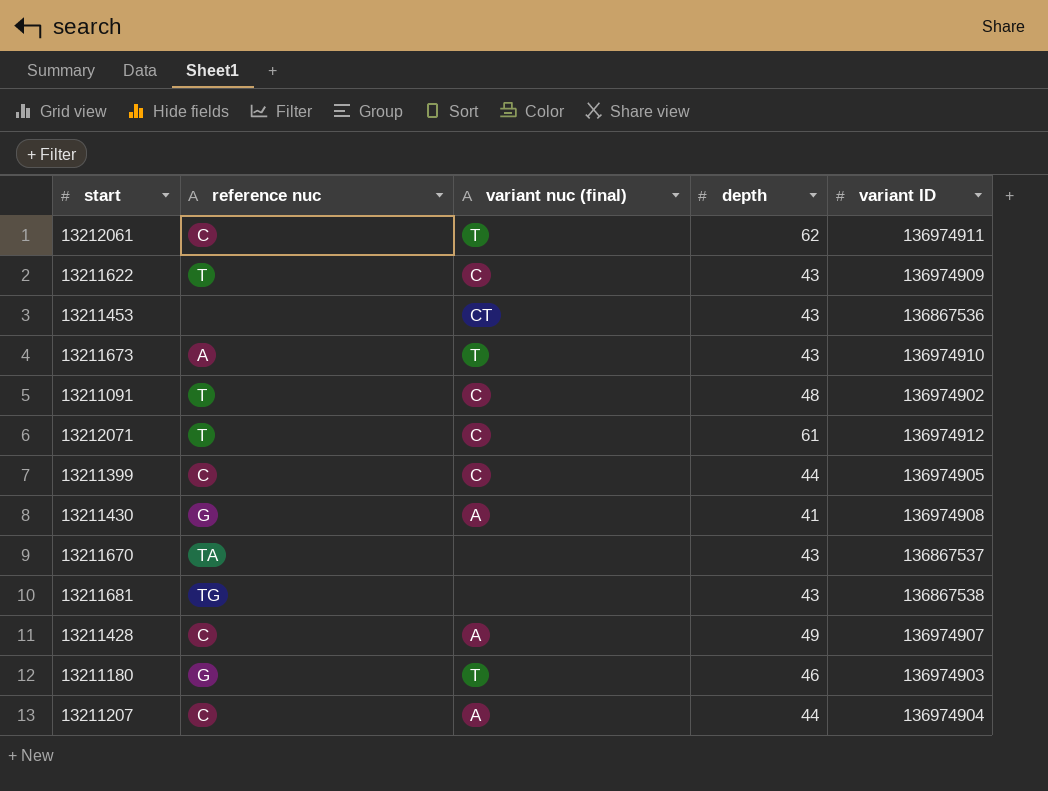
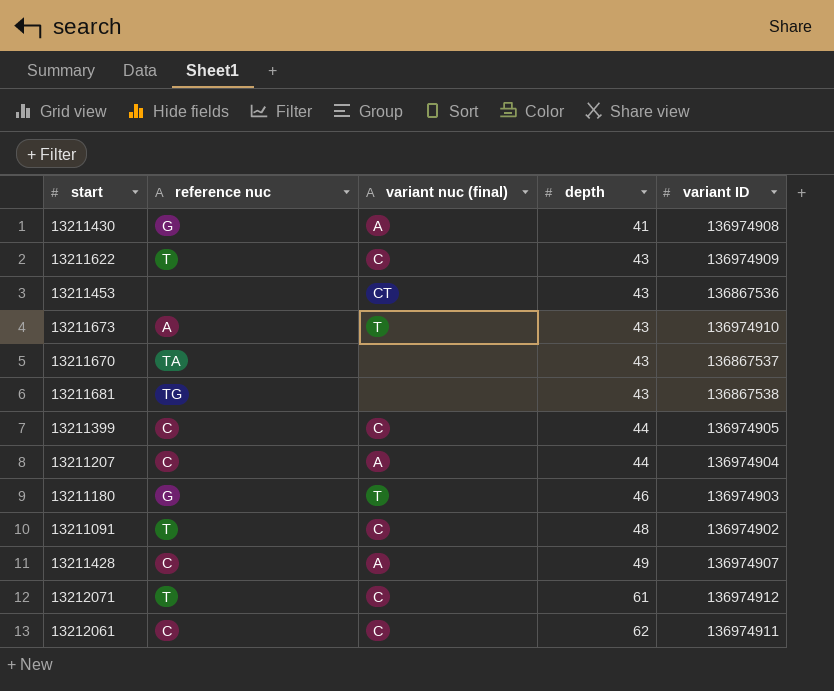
row order: none -> depth ascending
13212061 | variant nuc (final): T -> C

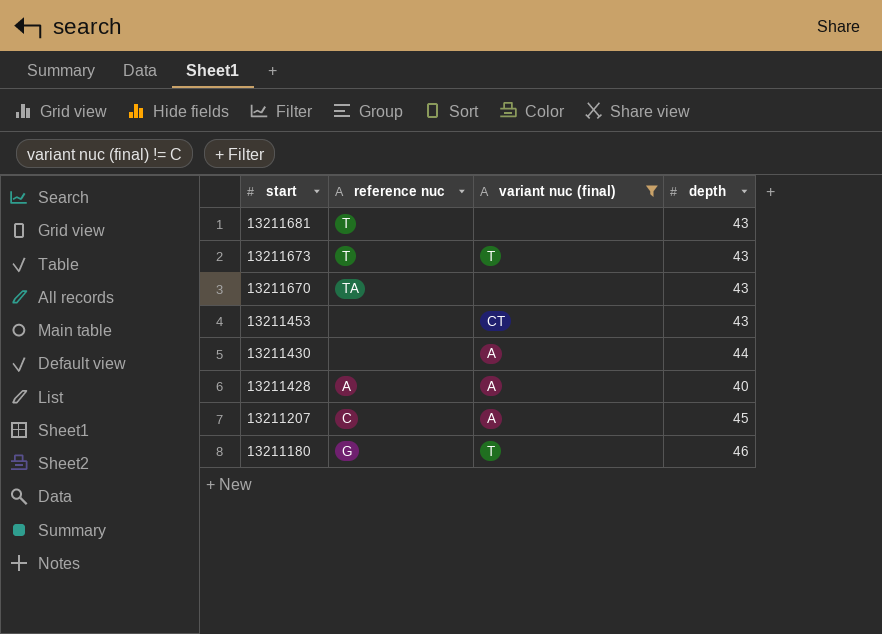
filter: none -> variant nuc (final) != C
row order: depth ascending -> start descending
column variant ID | position: 5 -> none
13211681 | reference nuc: TG -> T
13211673 | reference nuc: A -> T
13211430 | reference nuc: G -> none
13211430 | depth: 41 -> 44
13211428 | reference nuc: C -> A
13211428 | depth: 49 -> 40
13211207 | depth: 44 -> 45

